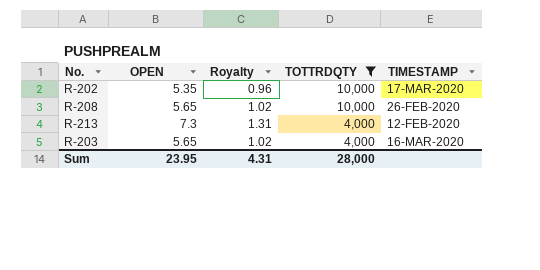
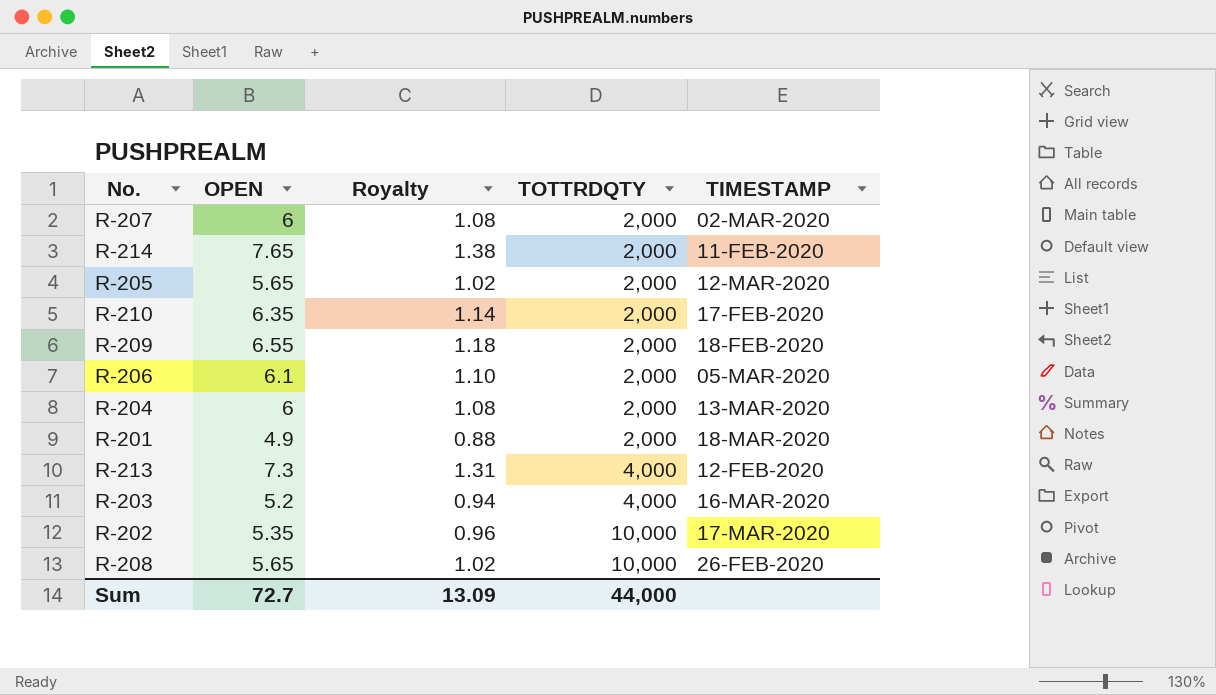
filter: TOTTRDQTY != 2,000 -> none
row order: TOTTRDQTY descending -> TOTTRDQTY ascending
R-203 | OPEN: 5.65 -> 5.2
R-203 | Royalty: 1.02 -> 0.94
Sum | OPEN: 23.95 -> 72.7
Sum | Royalty: 4.31 -> 13.09
Sum | TOTTRDQTY: 28,000 -> 44,000

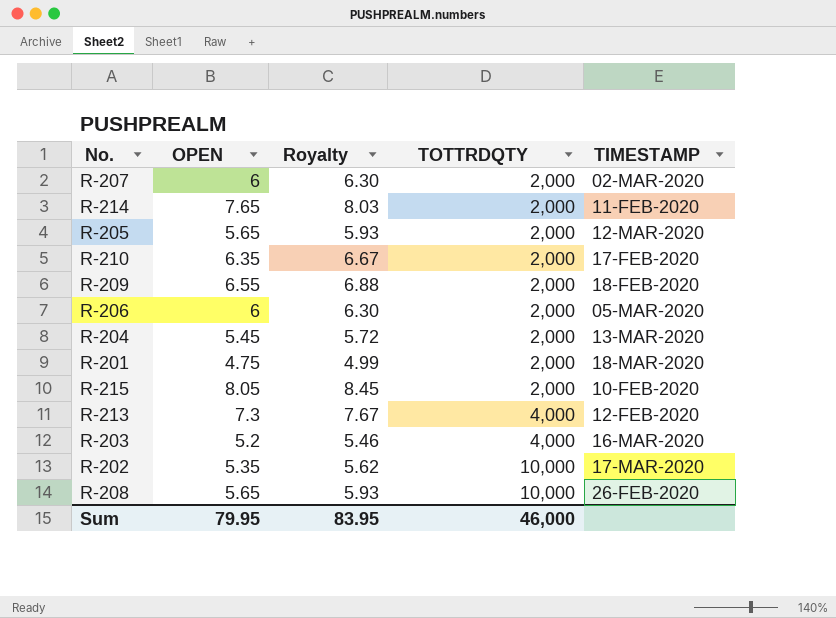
column Royalty | formula: [OPEN] * 0.18 -> [OPEN] * 1.05
R-206 | OPEN: 6.1 -> 6
R-204 | OPEN: 6 -> 5.45
R-201 | OPEN: 4.9 -> 4.75
row R-215: none -> 8.05 | 8.45 | 2,000 | 10-FEB-2020
Sum | OPEN: 72.7 -> 79.95
Sum | Royalty: 13.09 -> 83.95
Sum | TOTTRDQTY: 44,000 -> 46,000

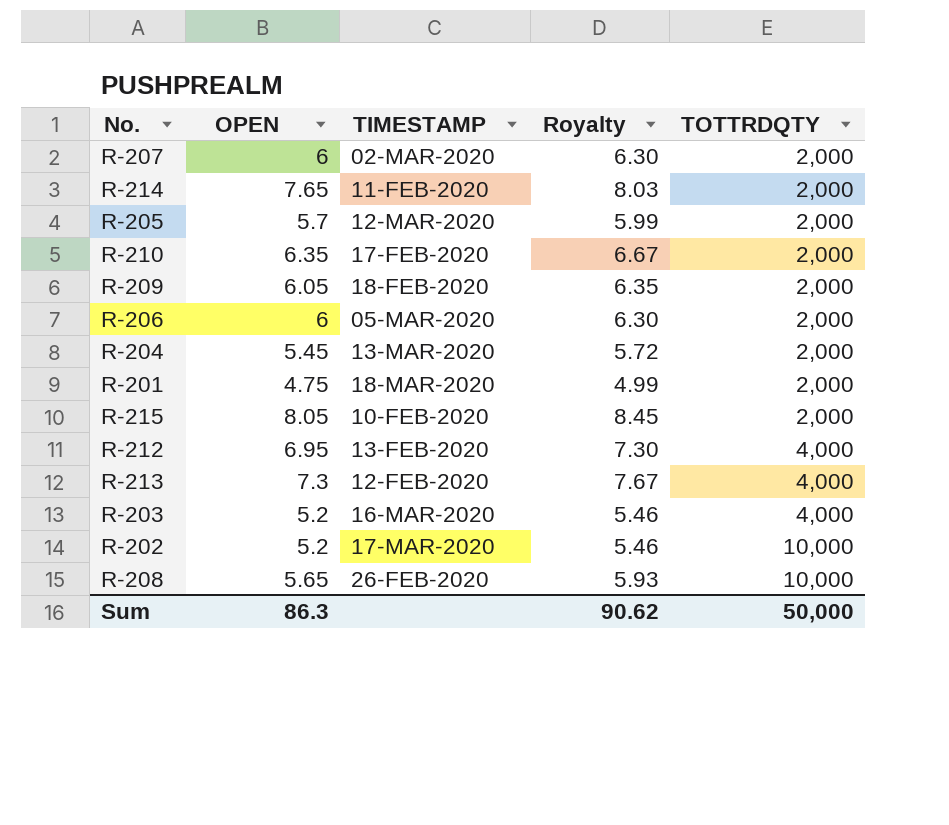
column TIMESTAMP | position: 5 -> 3
R-205 | OPEN: 5.65 -> 5.7
R-205 | Royalty: 5.93 -> 5.99
R-209 | OPEN: 6.55 -> 6.05
R-209 | Royalty: 6.88 -> 6.35
row R-212: none -> 6.95 | 13-FEB-2020 | 7.30 | 4,000
R-202 | OPEN: 5.35 -> 5.2
R-202 | Royalty: 5.62 -> 5.46
Sum | OPEN: 79.95 -> 86.3
Sum | Royalty: 83.95 -> 90.62
Sum | TOTTRDQTY: 46,000 -> 50,000

